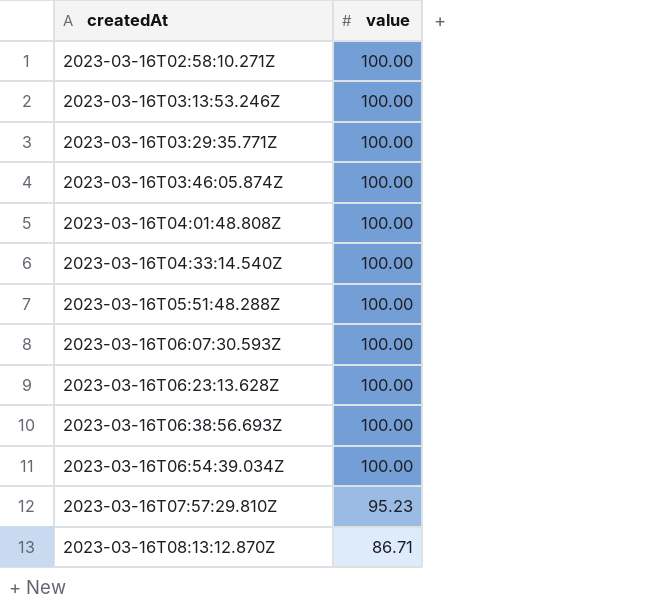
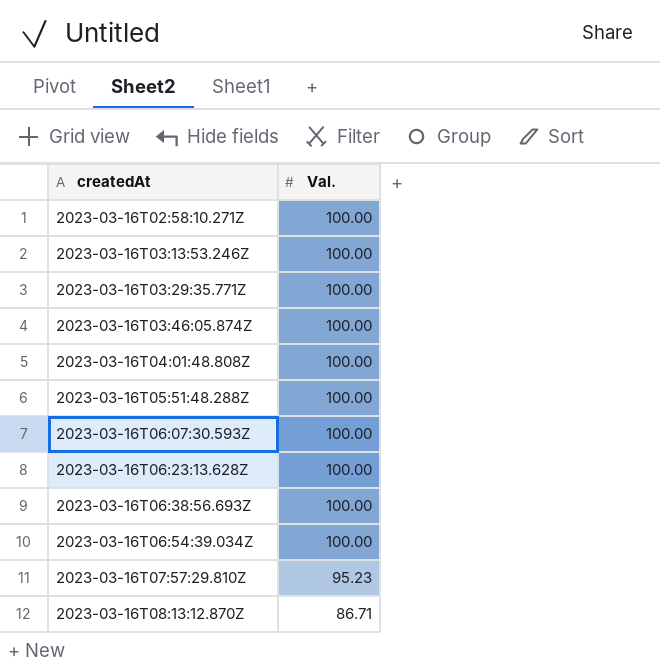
column name: value -> Val.
row 2023-03-16T04:33:14.540Z: 100.00 -> none

